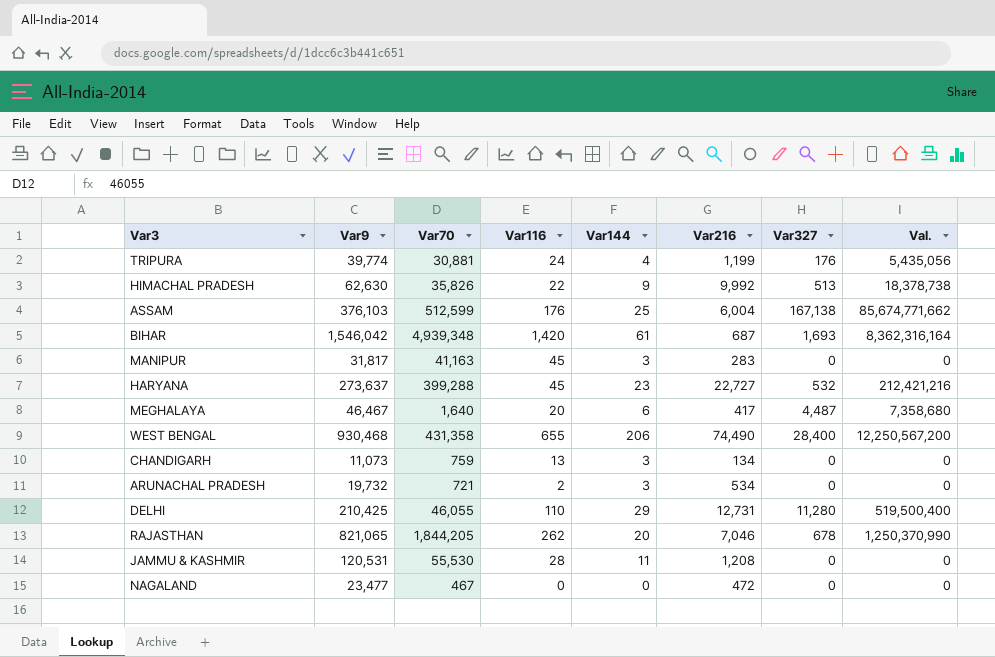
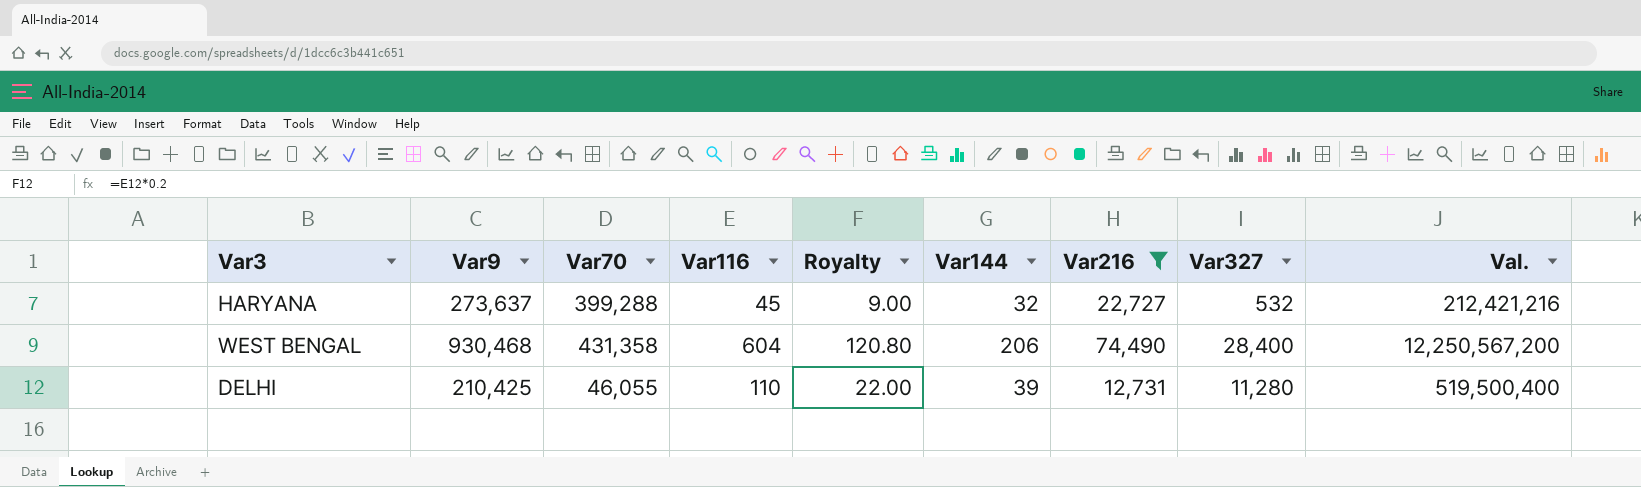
filter: none -> Var216 >= 12,731
column Royalty | formula: none -> [Var116] * 0.2
HARYANA | Var144: 23 -> 32
WEST BENGAL | Var116: 655 -> 604
DELHI | Var144: 29 -> 39

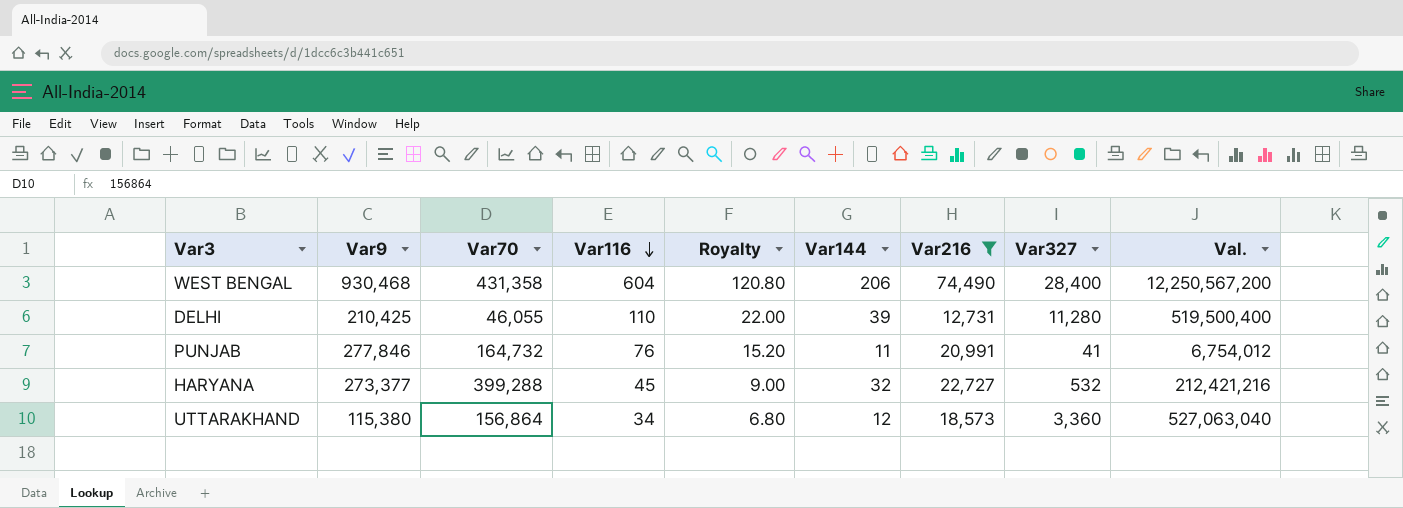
row order: none -> Var116 descending
row PUNJAB: none -> 277,846 | 164,732 | 76 | 15.20 | 11 | 20,991 | 41 | 6,754,012
HARYANA | Var9: 273,637 -> 273,377
row UTTARAKHAND: none -> 115,380 | 156,864 | 34 | 6.80 | 12 | 18,573 | 3,360 | 527,063,040

